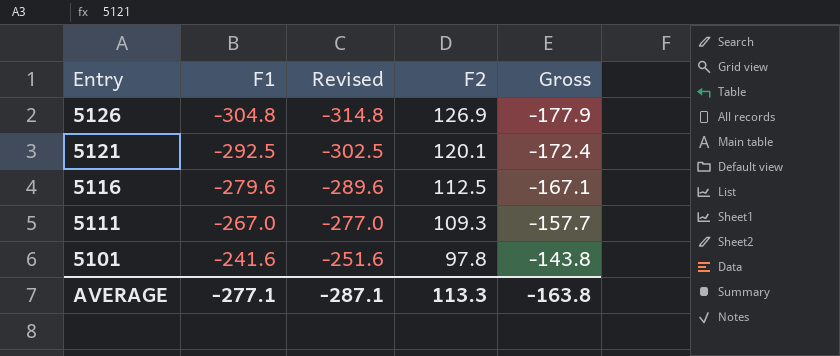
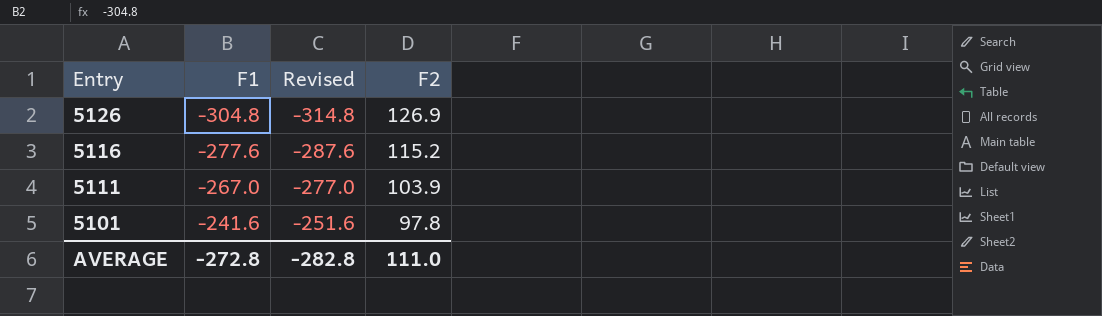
column Gross | formula: [F1] + [F2] -> none
row 5121: -292.5 | -302.5 | 120.1 | -172.4 -> none
5116 | F1: -279.6 -> -277.6
5116 | Revised: -289.6 -> -287.6
5116 | F2: 112.5 -> 115.2
5111 | F2: 109.3 -> 103.9
AVERAGE | F1: -277.1 -> -272.8
AVERAGE | Revised: -287.1 -> -282.8
AVERAGE | F2: 113.3 -> 111.0

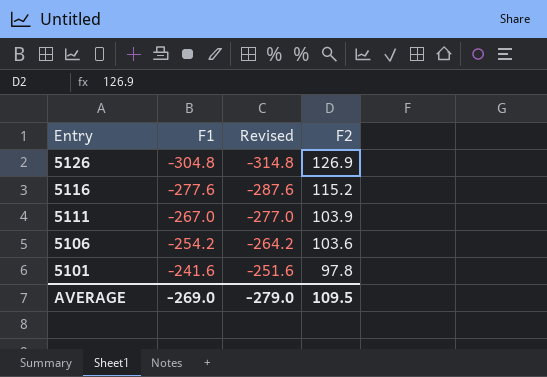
row 5106: none -> -254.2 | -264.2 | 103.6
AVERAGE | F1: -272.8 -> -269.0
AVERAGE | Revised: -282.8 -> -279.0
AVERAGE | F2: 111.0 -> 109.5

